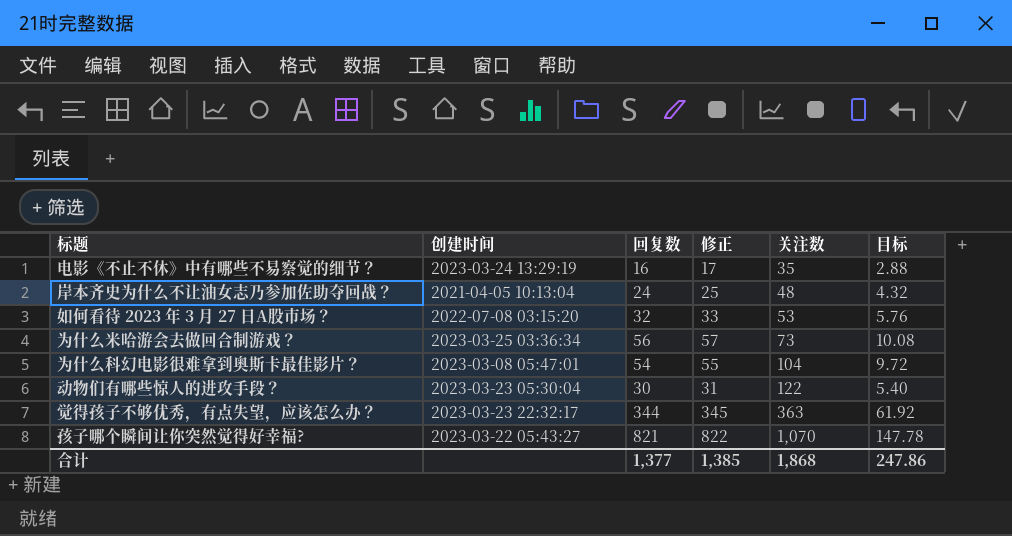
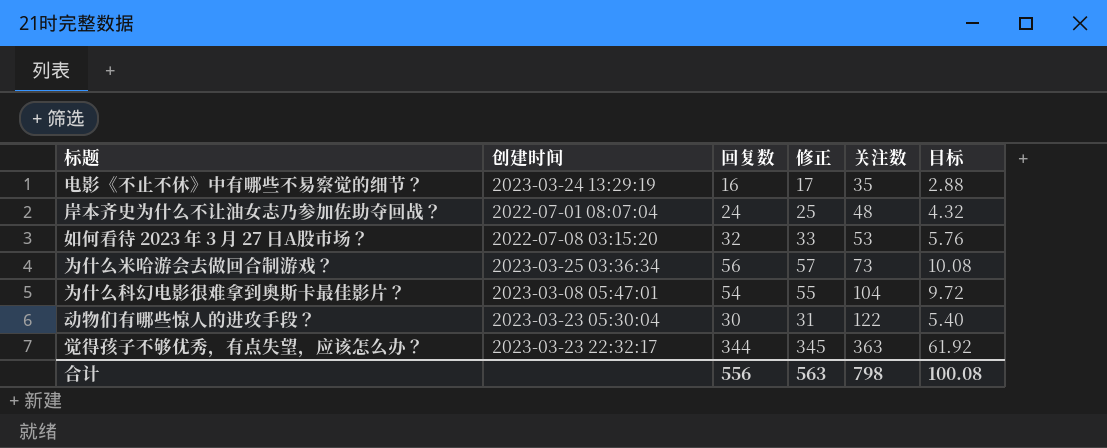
row 孩子哪个瞬间让你突然觉得好幸福?: 2023-03-22 05:43:27 | 821 | 822 | 1,070 | 147.78 -> none
岸本齐史为什么不让油女志乃参加佐助夺回战？ | 创建时间: 2021-04-05 10:13:04 -> 2022-07-01 08:07:04
合计 | 回复数: 1,377 -> 556
合计 | 修正: 1,385 -> 563
合计 | 关注数: 1,868 -> 798
合计 | 目标: 247.86 -> 100.08

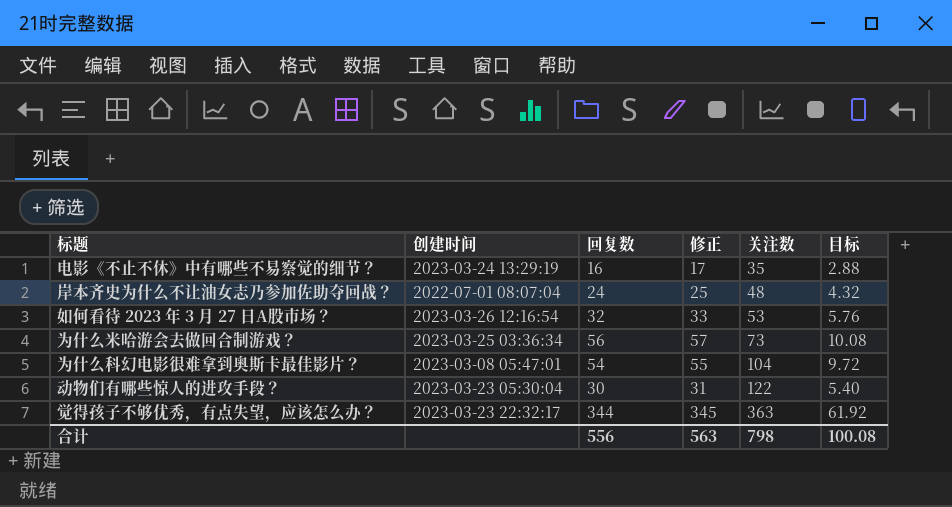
如何看待 2023 年 3 月 27 日A股市场？ | 创建时间: 2022-07-08 03:15:20 -> 2023-03-26 12:16:54

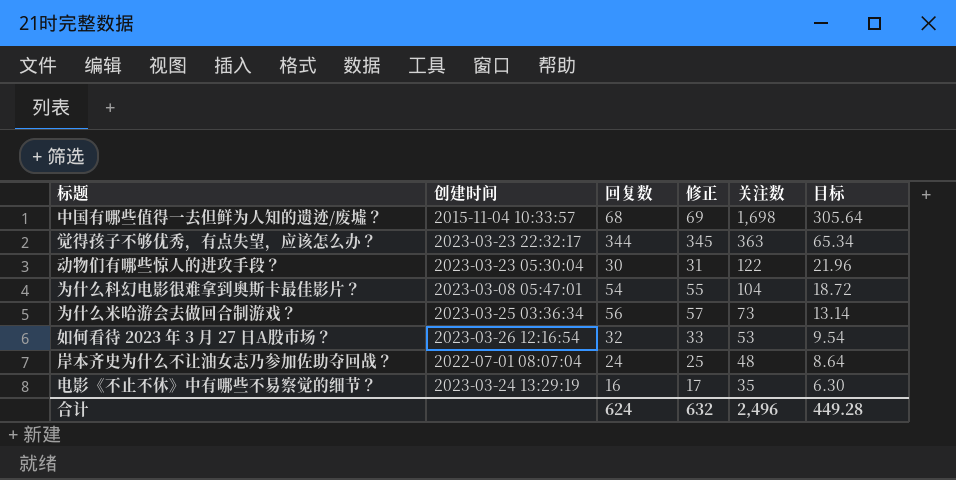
row order: 关注数 ascending -> 关注数 descending
column 目标 | formula: [回复数] * 0.18 -> [关注数] * 0.18
row 中国有哪些值得一去但鲜为人知的遗迹/废墟？: none -> 2015-11-04 10:33:57 | 68 | 69 | 1,698 | 305.64
合计 | 回复数: 556 -> 624
合计 | 修正: 563 -> 632
合计 | 关注数: 798 -> 2,496
合计 | 目标: 100.08 -> 449.28

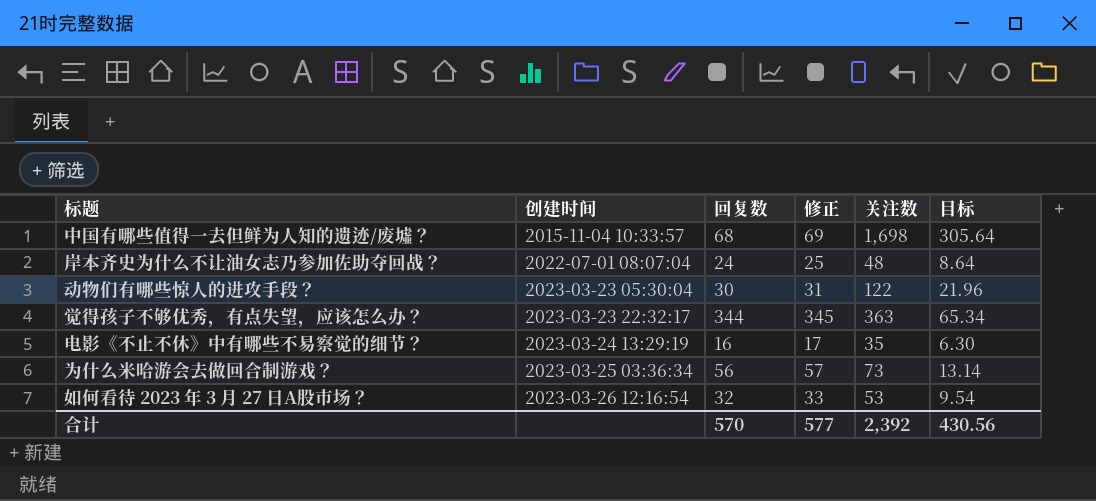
row order: 关注数 descending -> 创建时间 ascending
row 为什么科幻电影很难拿到奥斯卡最佳影片？: 2023-03-08 05:47:01 | 54 | 55 | 104 | 18.72 -> none
合计 | 回复数: 624 -> 570
合计 | 修正: 632 -> 577
合计 | 关注数: 2,496 -> 2,392
合计 | 目标: 449.28 -> 430.56

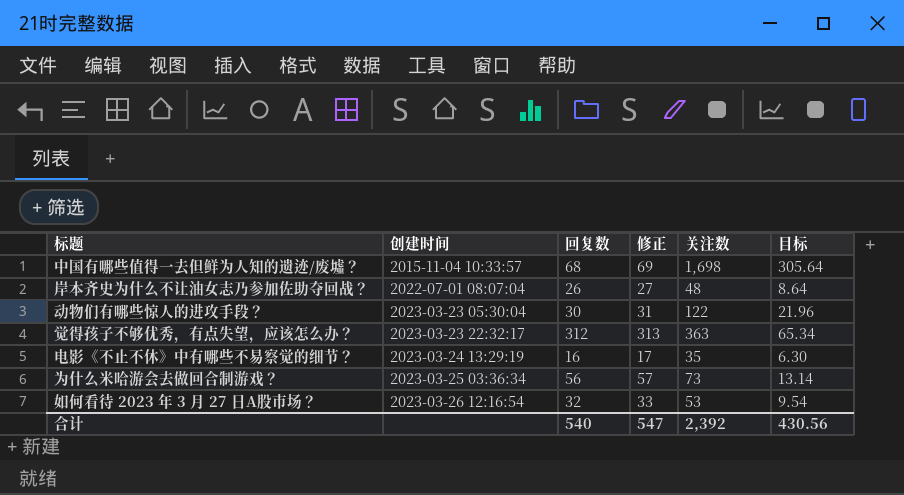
岸本齐史为什么不让油女志乃参加佐助夺回战？ | 回复数: 24 -> 26
岸本齐史为什么不让油女志乃参加佐助夺回战？ | 修正: 25 -> 27
觉得孩子不够优秀，有点失望，应该怎么办？ | 回复数: 344 -> 312
觉得孩子不够优秀，有点失望，应该怎么办？ | 修正: 345 -> 313
合计 | 回复数: 570 -> 540
合计 | 修正: 577 -> 547

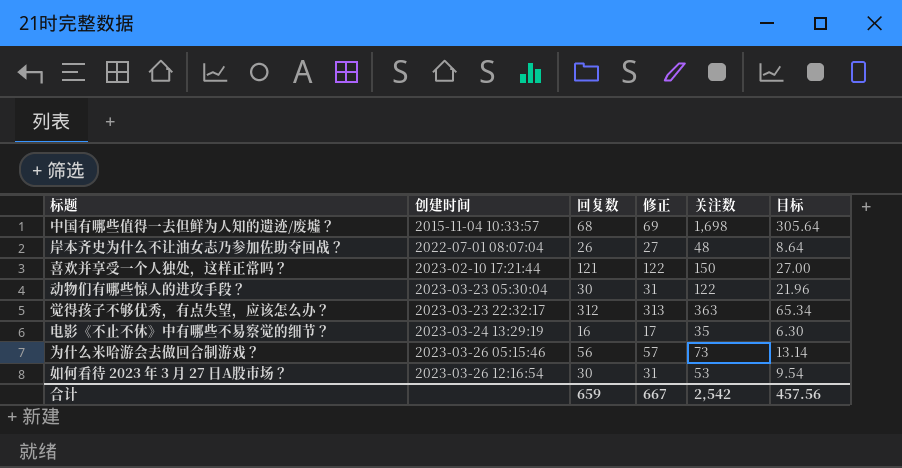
row 喜欢并享受一个人独处，这样正常吗？: none -> 2023-02-10 17:21:44 | 121 | 122 | 150 | 27.00
为什么米哈游会去做回合制游戏？ | 创建时间: 2023-03-25 03:36:34 -> 2023-03-26 05:15:46
如何看待 2023 年 3 月 27 日A股市场？ | 回复数: 32 -> 30
如何看待 2023 年 3 月 27 日A股市场？ | 修正: 33 -> 31
合计 | 回复数: 540 -> 659
合计 | 修正: 547 -> 667
合计 | 关注数: 2,392 -> 2,542
合计 | 目标: 430.56 -> 457.56

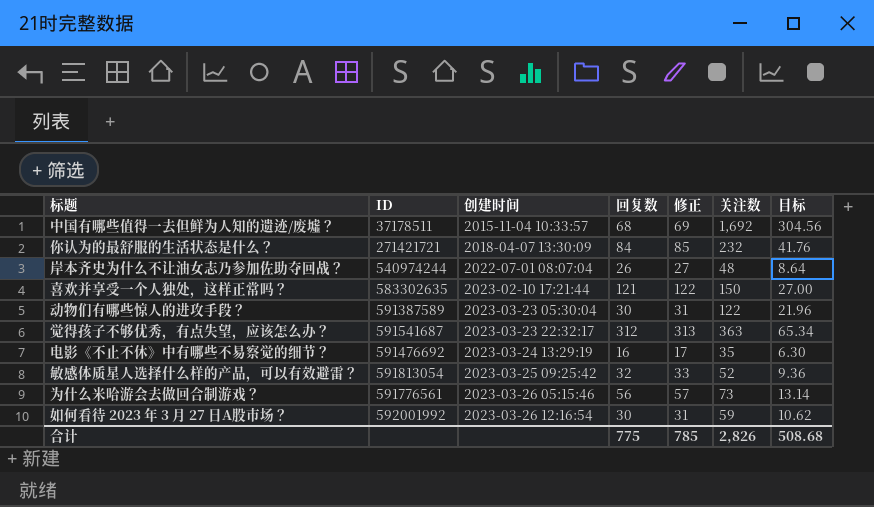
column ID | position: none -> 2
中国有哪些值得一去但鲜为人知的遗迹/废墟？ | 关注数: 1,698 -> 1,692
中国有哪些值得一去但鲜为人知的遗迹/废墟？ | 目标: 305.64 -> 304.56
row 你认为的最舒服的生活状态是什么？: none -> 271421721 | 2018-04-07 13:30:09 | 84 | 85 | 232 | 41.76
row 敏感体质星人选择什么样的产品，可以有效避雷？: none -> 591813054 | 2023-03-25 09:25:42 | 32 | 33 | 52 | 9.36
如何看待 2023 年 3 月 27 日A股市场？ | 关注数: 53 -> 59
如何看待 2023 年 3 月 27 日A股市场？ | 目标: 9.54 -> 10.62
合计 | 回复数: 659 -> 775
合计 | 修正: 667 -> 785
合计 | 关注数: 2,542 -> 2,826
合计 | 目标: 457.56 -> 508.68

